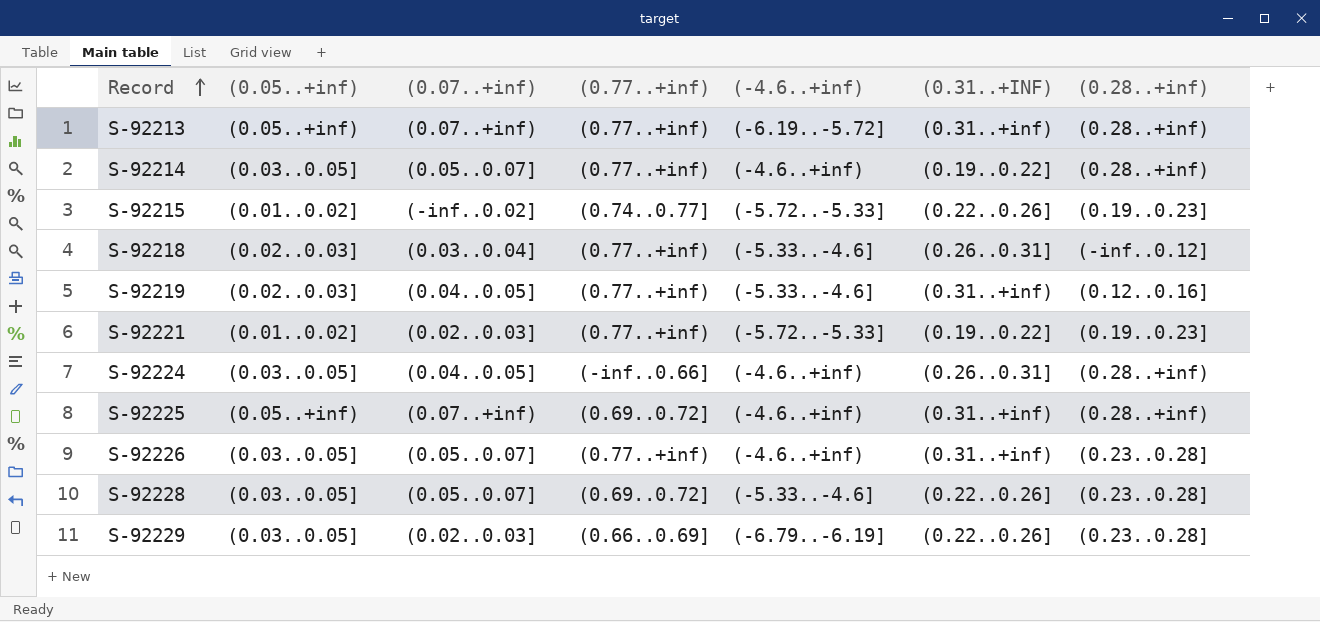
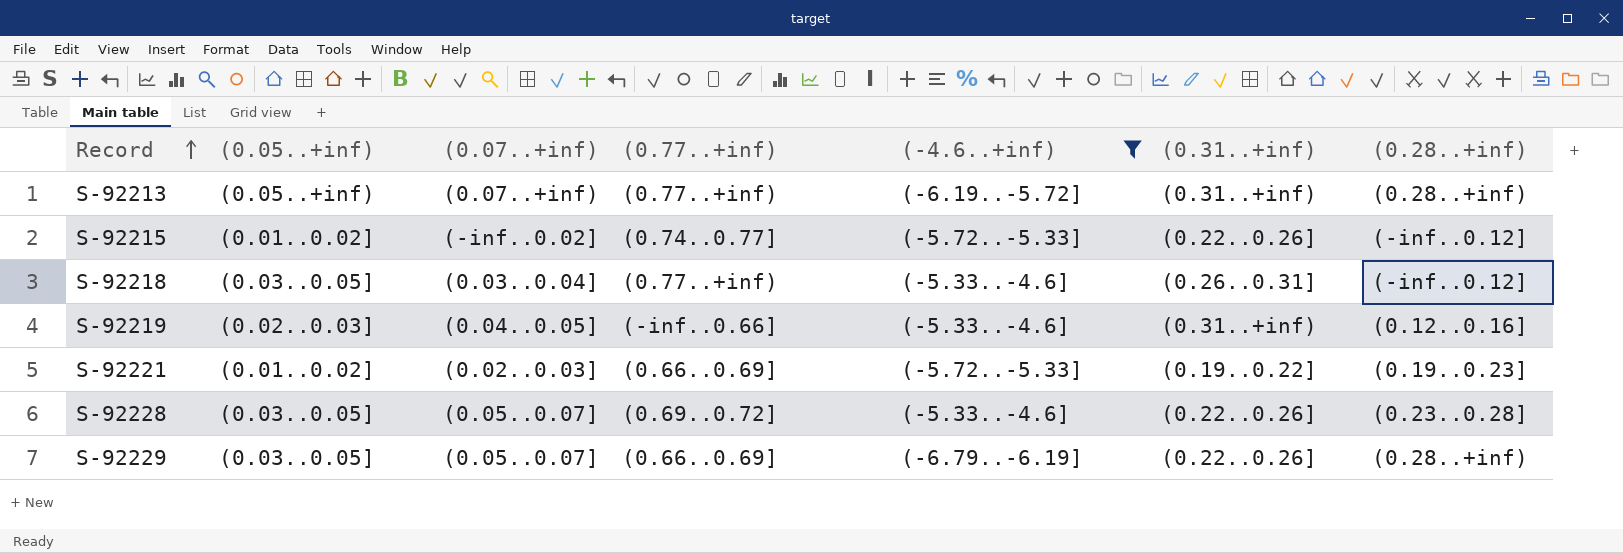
filter: none -> (-4.6..+inf) != (-4.6..+inf)
column name: (0.31..+INF) -> (0.31..+inf)
S-92215 | (0.28..+inf): (0.19..0.23] -> (-inf..0.12]
S-92218 | (0.05..+inf): (0.02..0.03] -> (0.03..0.05]
S-92219 | (0.77..+inf): (0.77..+inf) -> (-inf..0.66]
S-92221 | (0.77..+inf): (0.77..+inf) -> (0.66..0.69]
S-92229 | (0.07..+inf): (0.02..0.03] -> (0.05..0.07]
S-92229 | (0.28..+inf): (0.23..0.28] -> (0.28..+inf)

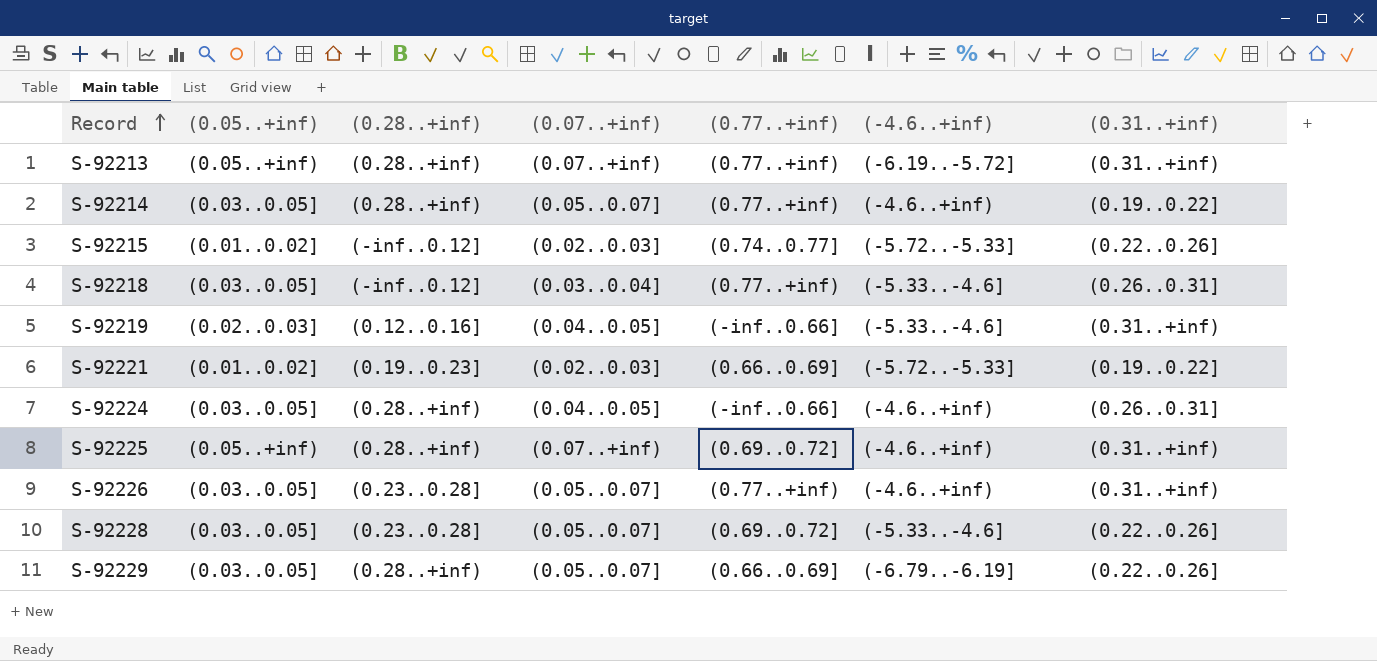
filter: (-4.6..+inf) != (-4.6..+inf) -> none
column (0.28..+inf) | position: 7 -> 3
S-92215 | (0.07..+inf): (-inf..0.02] -> (0.02..0.03]

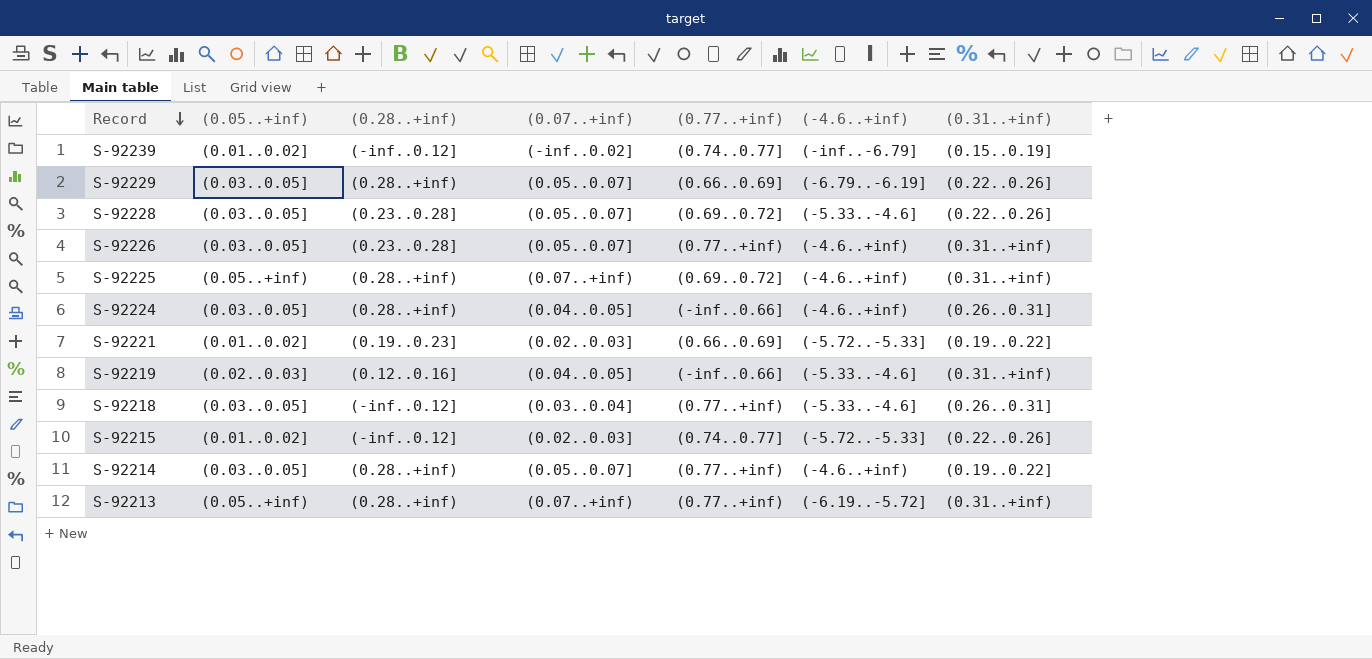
row order: Record ascending -> Record descending
row S-92239: none -> (0.01..0.02] | (-inf..0.12] | (-inf..0.02] | (0.74..0.77] | (-inf..-6.79] | (0.15..0.19]

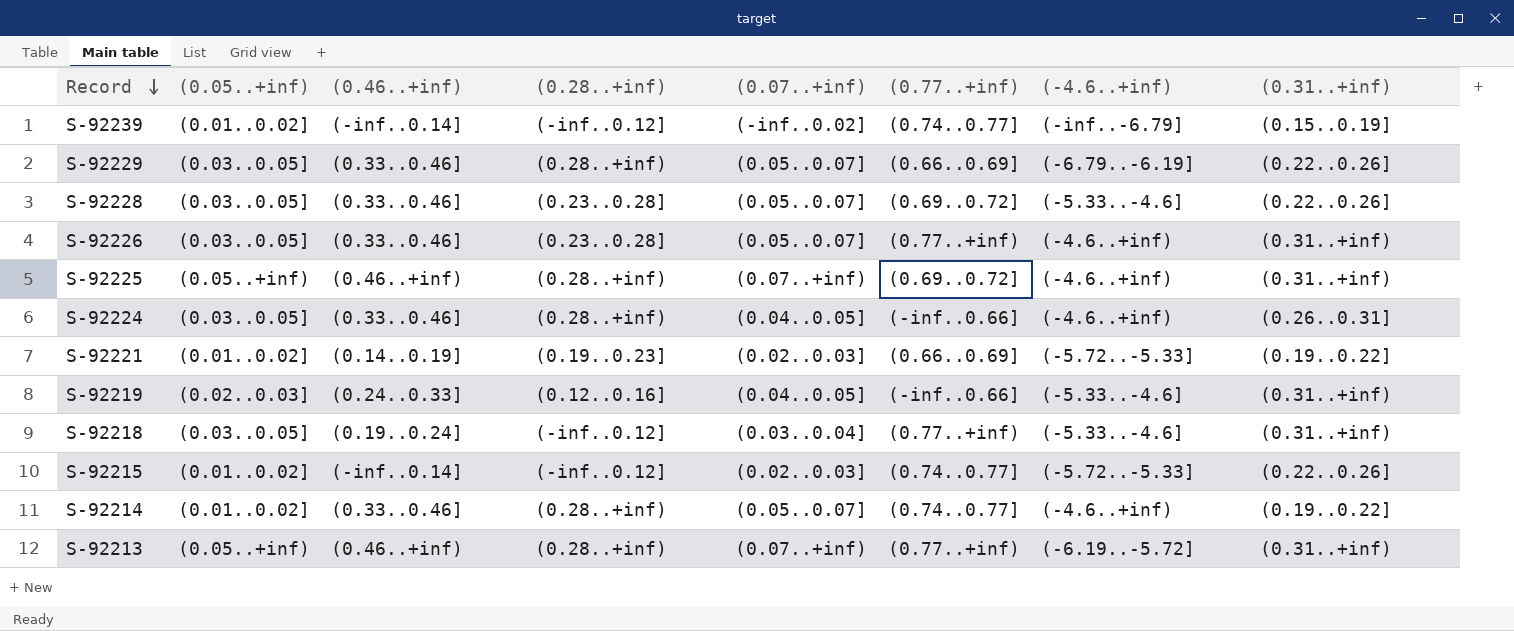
column (0.46..+inf) | position: none -> 3
S-92218 | (0.31..+inf): (0.26..0.31] -> (0.31..+inf)
S-92214 | (0.05..+inf): (0.03..0.05] -> (0.01..0.02]
S-92214 | (0.77..+inf): (0.77..+inf) -> (0.74..0.77]

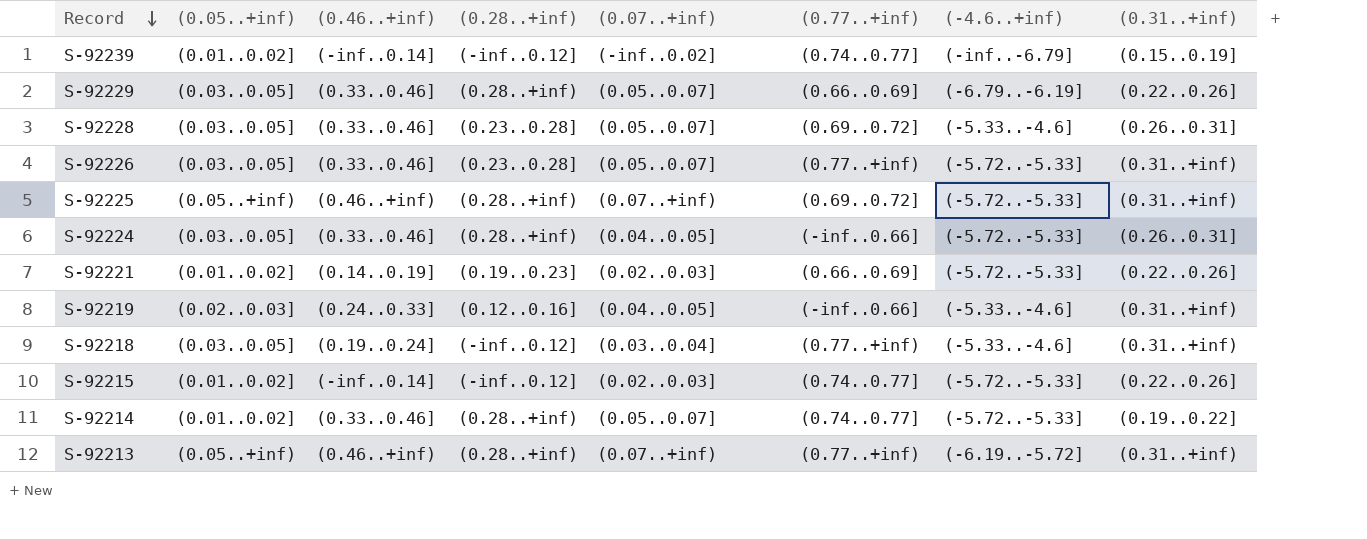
S-92228 | (0.31..+inf): (0.22..0.26] -> (0.26..0.31]
S-92226 | (-4.6..+inf): (-4.6..+inf) -> (-5.72..-5.33]
S-92225 | (-4.6..+inf): (-4.6..+inf) -> (-5.72..-5.33]
S-92224 | (-4.6..+inf): (-4.6..+inf) -> (-5.72..-5.33]
S-92221 | (0.31..+inf): (0.19..0.22] -> (0.22..0.26]
S-92214 | (-4.6..+inf): (-4.6..+inf) -> (-5.72..-5.33]

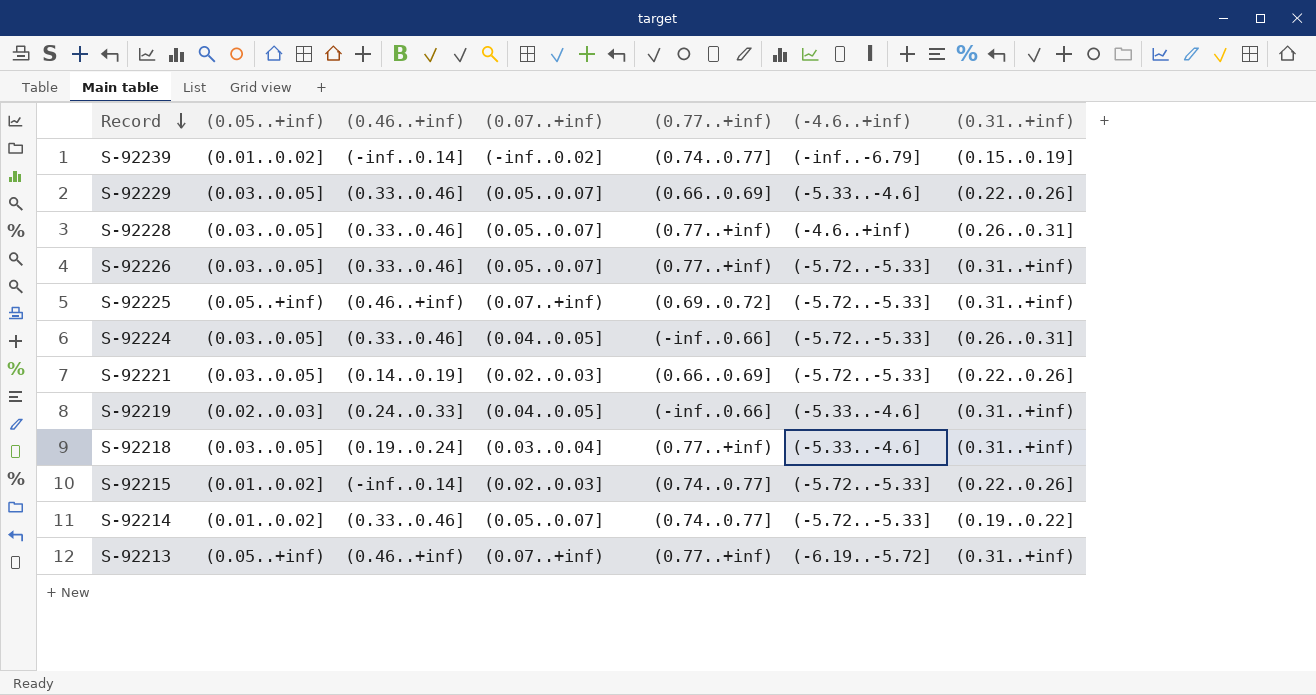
column (0.28..+inf) | position: 4 -> none
S-92229 | (-4.6..+inf): (-6.79..-6.19] -> (-5.33..-4.6]
S-92228 | (0.77..+inf): (0.69..0.72] -> (0.77..+inf)
S-92228 | (-4.6..+inf): (-5.33..-4.6] -> (-4.6..+inf)
S-92221 | (0.05..+inf): (0.01..0.02] -> (0.03..0.05]

